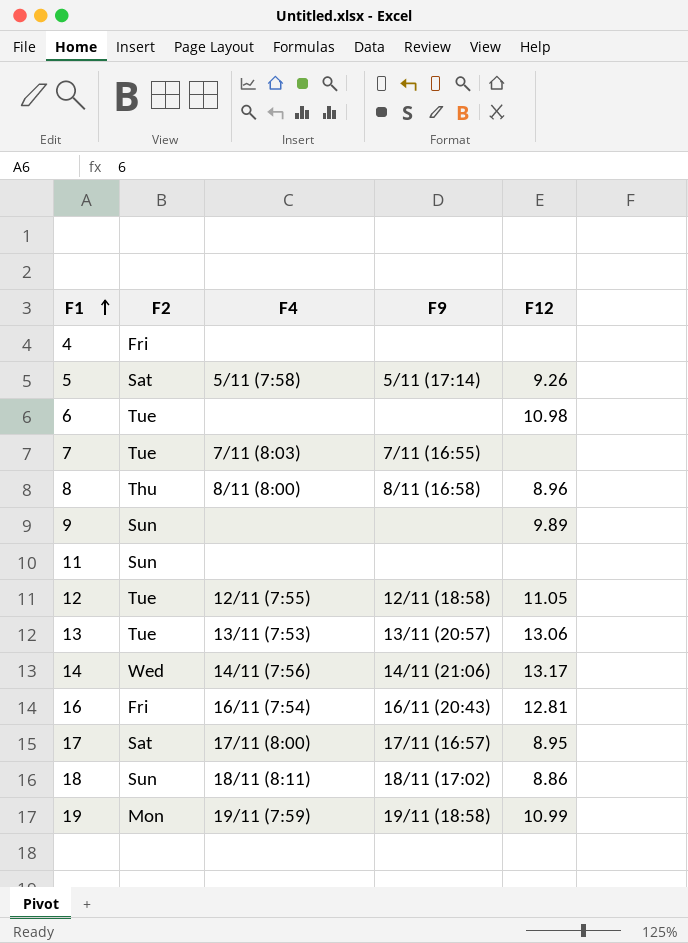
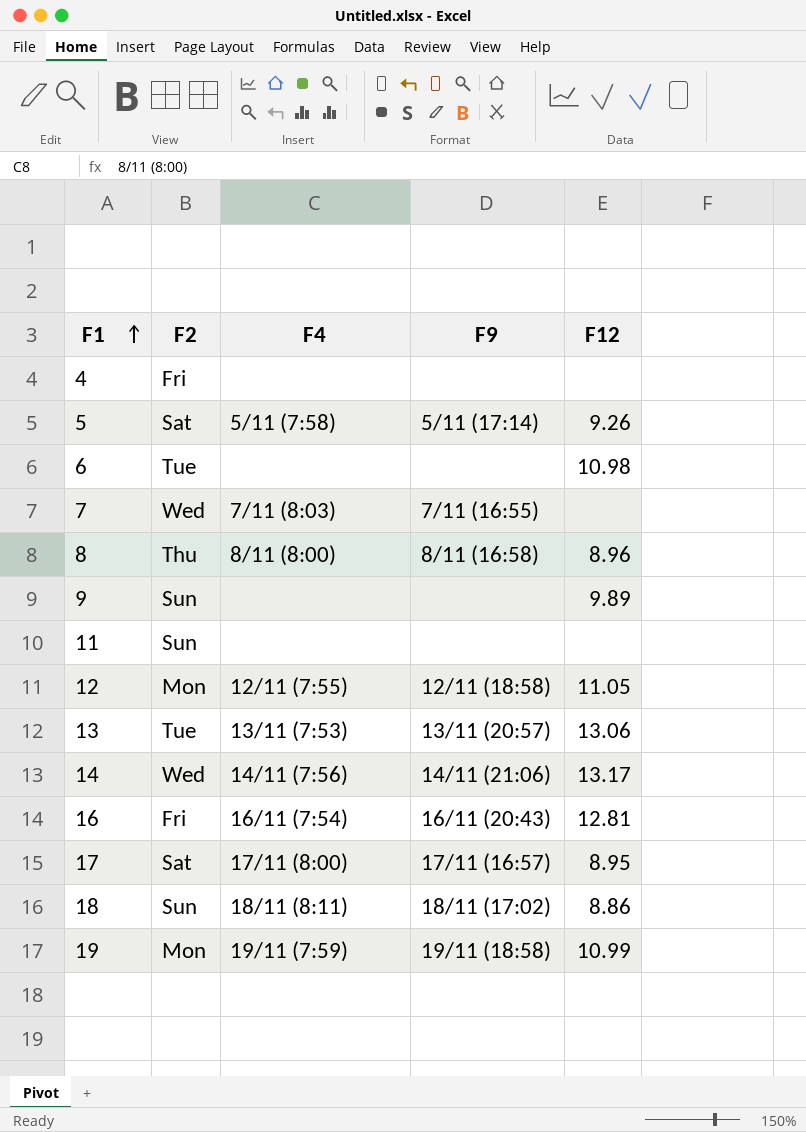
7 | F2: Tue -> Wed
12 | F2: Tue -> Mon

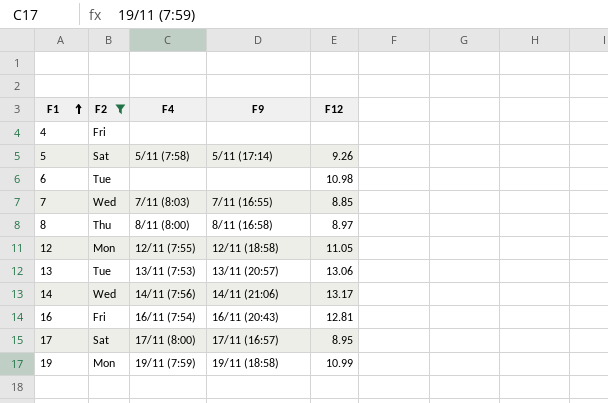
filter: none -> F2 != Sun
7 | F12: none -> 8.85
8 | F12: 8.96 -> 8.97

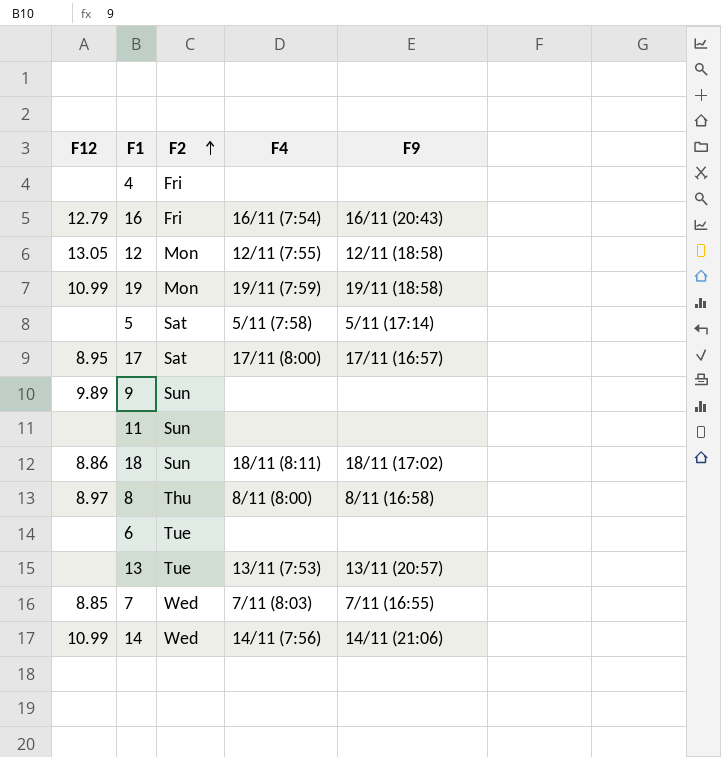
filter: F2 != Sun -> none
row order: F1 ascending -> F2 ascending
column F12 | position: 5 -> 1
16 | F12: 12.81 -> 12.79
12 | F12: 11.05 -> 13.05
5 | F12: 9.26 -> none
6 | F12: 10.98 -> none
13 | F12: 13.06 -> none
14 | F12: 13.17 -> 10.99

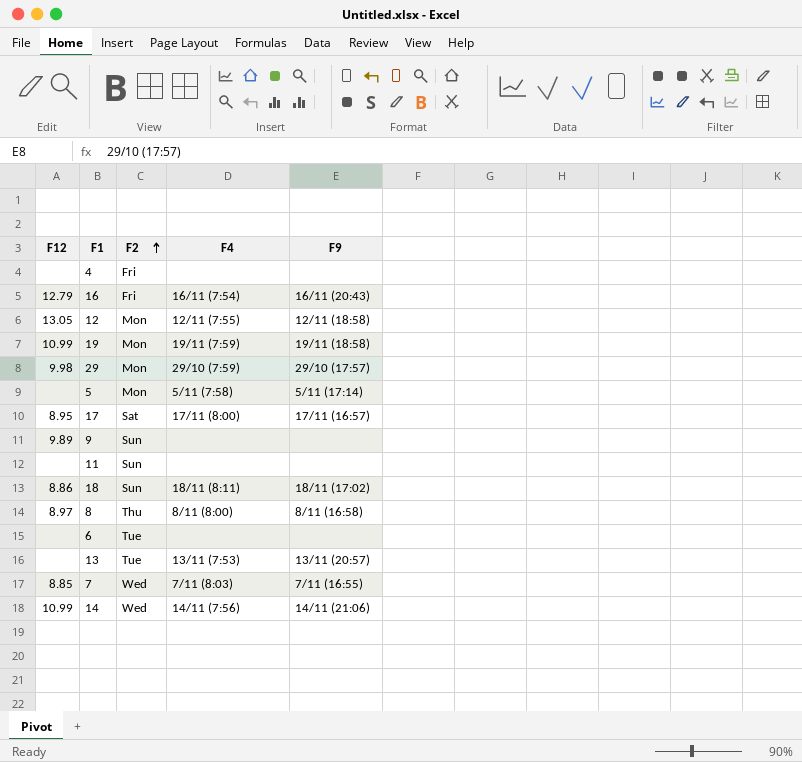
row 29: none -> 9.98 | Mon | 29/10 (7:59) | 29/10 (17:57)
5 | F2: Sat -> Mon

